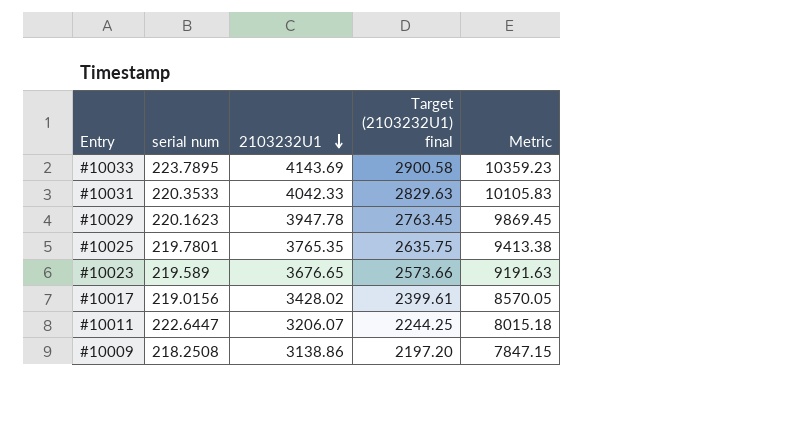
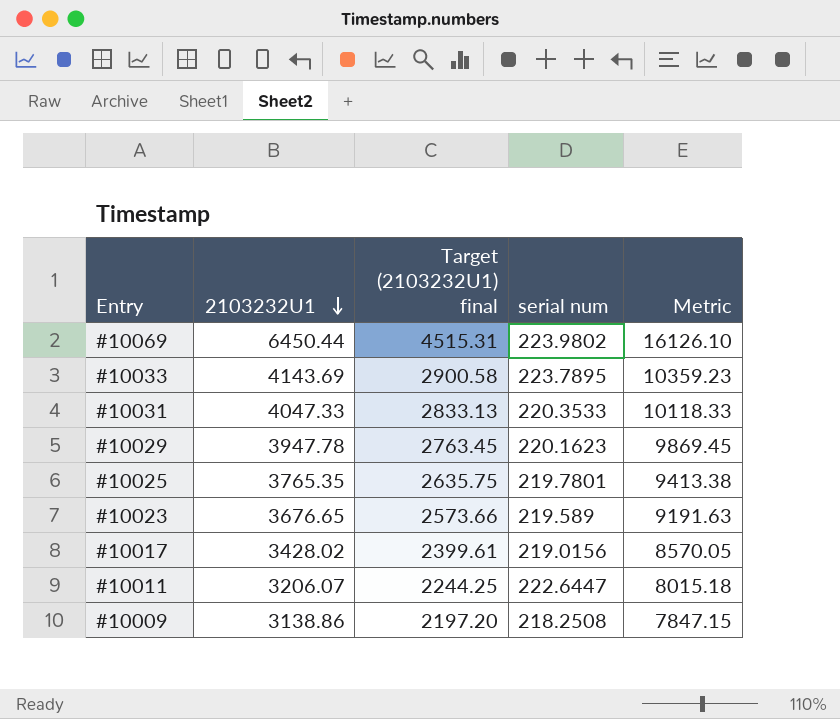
column serial num | position: 2 -> 4
row #10069: none -> 6450.44 | 4515.31 | 223.9802 | 16126.10
#10031 | 2103232U1: 4042.33 -> 4047.33
#10031 | Target (2103232U1) final: 2829.63 -> 2833.13
#10031 | Metric: 10105.83 -> 10118.33

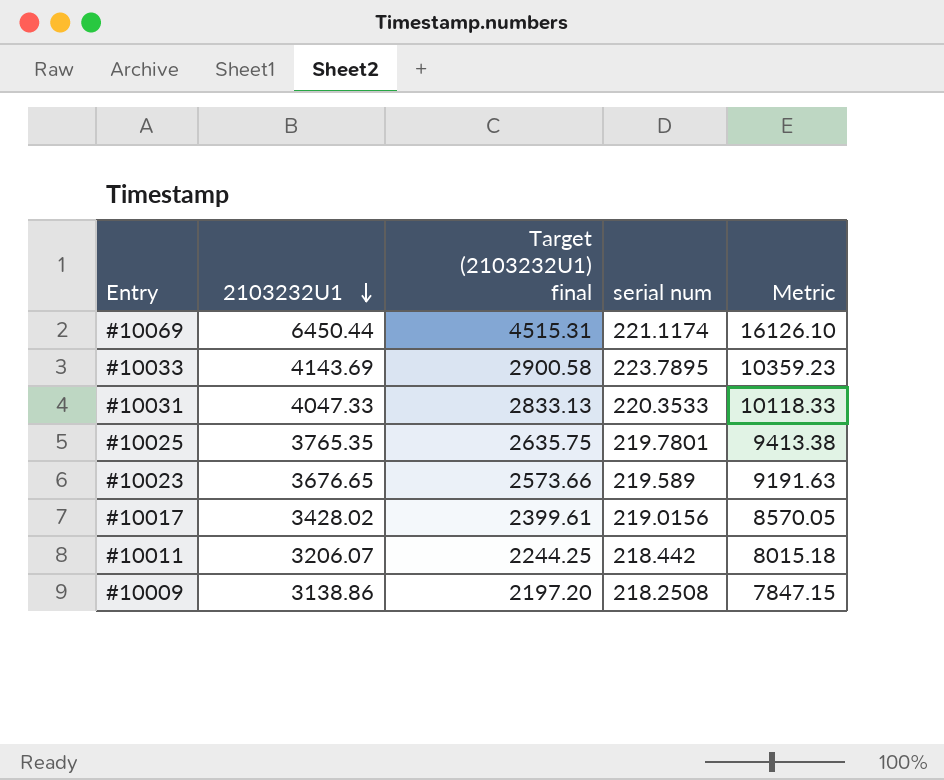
row #10029: 3947.78 | 2763.45 | 220.1623 | 9869.45 -> none
#10069 | serial num: 223.9802 -> 221.1174
#10011 | serial num: 222.6447 -> 218.442

